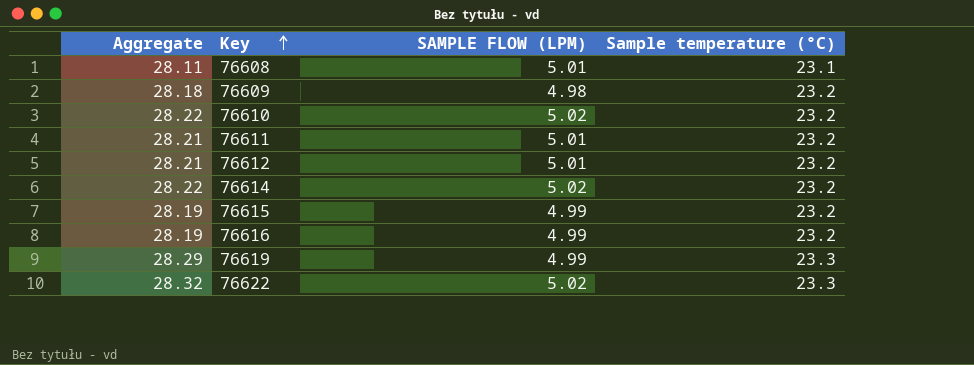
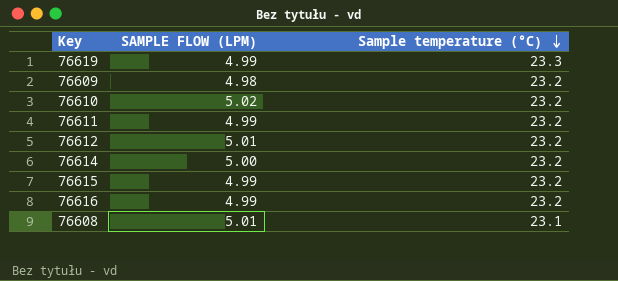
row order: Key ascending -> Sample temperature (°C) descending
column Aggregate | formula: [SAMPLE FLOW (LPM)] + [Sample temperature (°C)] -> none
row 76622: 28.32 | 5.02 | 23.3 -> none
76611 | SAMPLE FLOW (LPM): 5.01 -> 4.99
76614 | SAMPLE FLOW (LPM): 5.02 -> 5.00

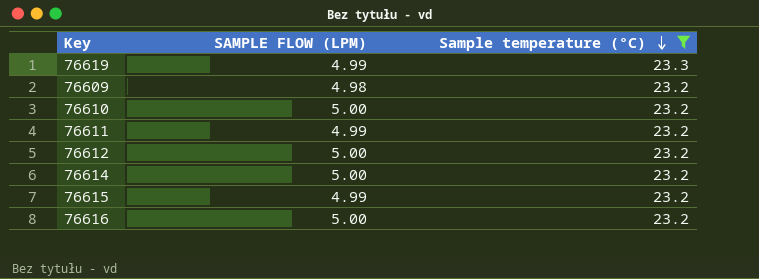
filter: none -> Sample temperature (°C) != 23.1
76610 | SAMPLE FLOW (LPM): 5.02 -> 5.00
76612 | SAMPLE FLOW (LPM): 5.01 -> 5.00
76616 | SAMPLE FLOW (LPM): 4.99 -> 5.00

